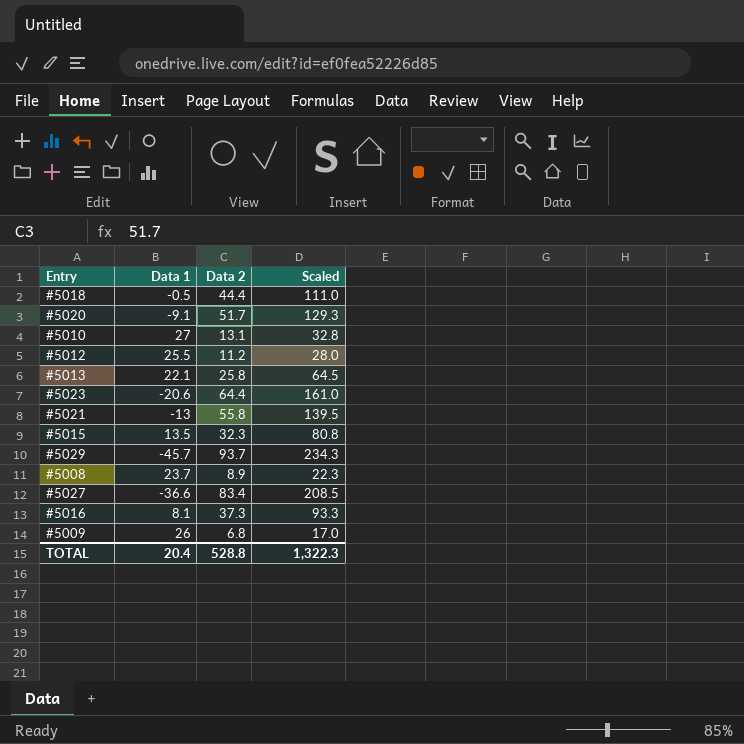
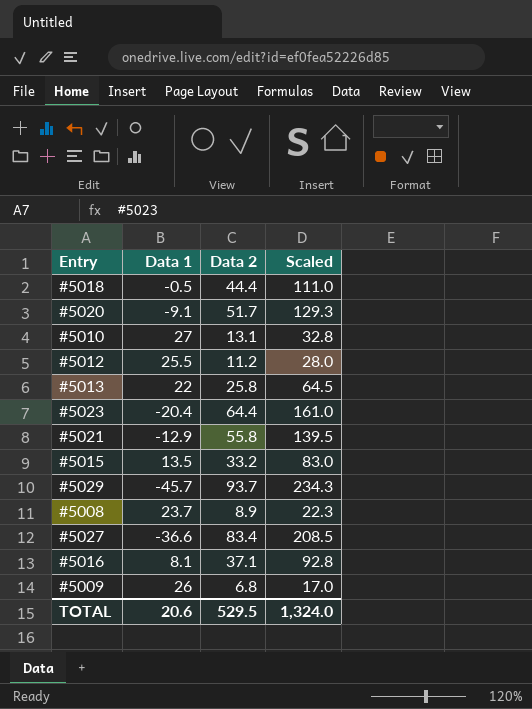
#5013 | Data 1: 22.1 -> 22
#5023 | Data 1: -20.6 -> -20.4
#5021 | Data 1: -13 -> -12.9
#5015 | Data 2: 32.3 -> 33.2
#5015 | Scaled: 80.8 -> 83.0
#5016 | Data 2: 37.3 -> 37.1
#5016 | Scaled: 93.3 -> 92.8
TOTAL | Data 1: 20.4 -> 20.6
TOTAL | Data 2: 528.8 -> 529.5
TOTAL | Scaled: 1,322.3 -> 1,324.0

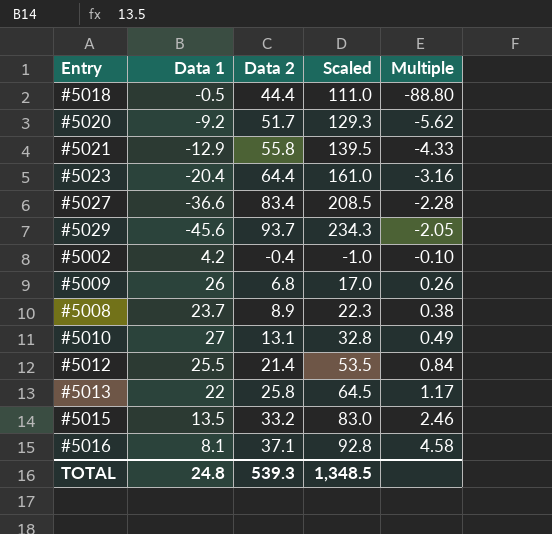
row order: none -> Multiple ascending
column Multiple | formula: none -> [Data 2] / [Data 1]
#5020 | Data 1: -9.1 -> -9.2
#5029 | Data 1: -45.7 -> -45.6
row #5002: none -> 4.2 | -0.4 | -1.0 | -0.10
#5012 | Data 2: 11.2 -> 21.4
#5012 | Scaled: 28.0 -> 53.5
TOTAL | Data 1: 20.6 -> 24.8
TOTAL | Data 2: 529.5 -> 539.3
TOTAL | Scaled: 1,324.0 -> 1,348.5

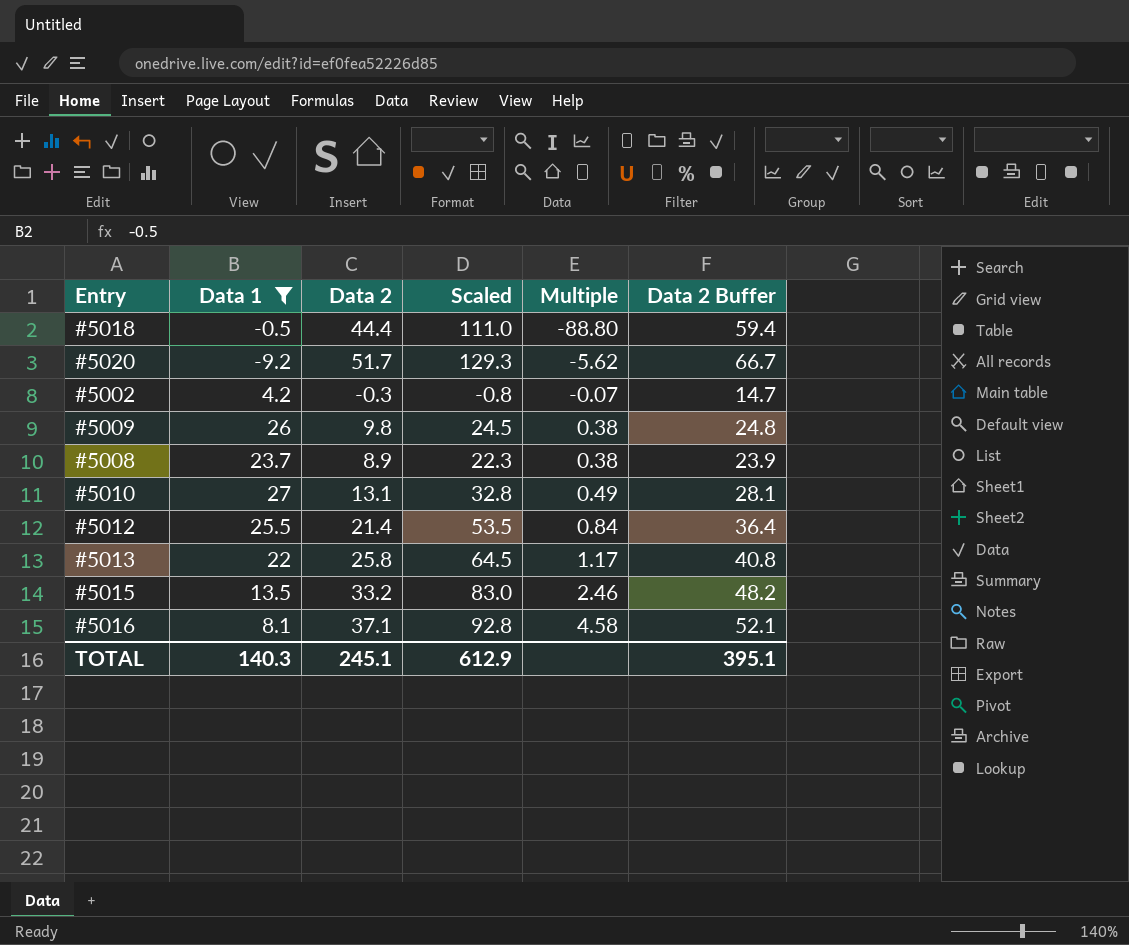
filter: none -> Data 1 >= -9.2
column Data 2 Buffer | formula: none -> [Data 2] + 15
#5002 | Data 2: -0.4 -> -0.3
#5002 | Scaled: -1.0 -> -0.8
#5002 | Multiple: -0.10 -> -0.07
#5009 | Data 2: 6.8 -> 9.8
#5009 | Scaled: 17.0 -> 24.5
#5009 | Multiple: 0.26 -> 0.38
TOTAL | Data 1: 24.8 -> 140.3
TOTAL | Data 2: 539.3 -> 245.1
TOTAL | Scaled: 1,348.5 -> 612.9

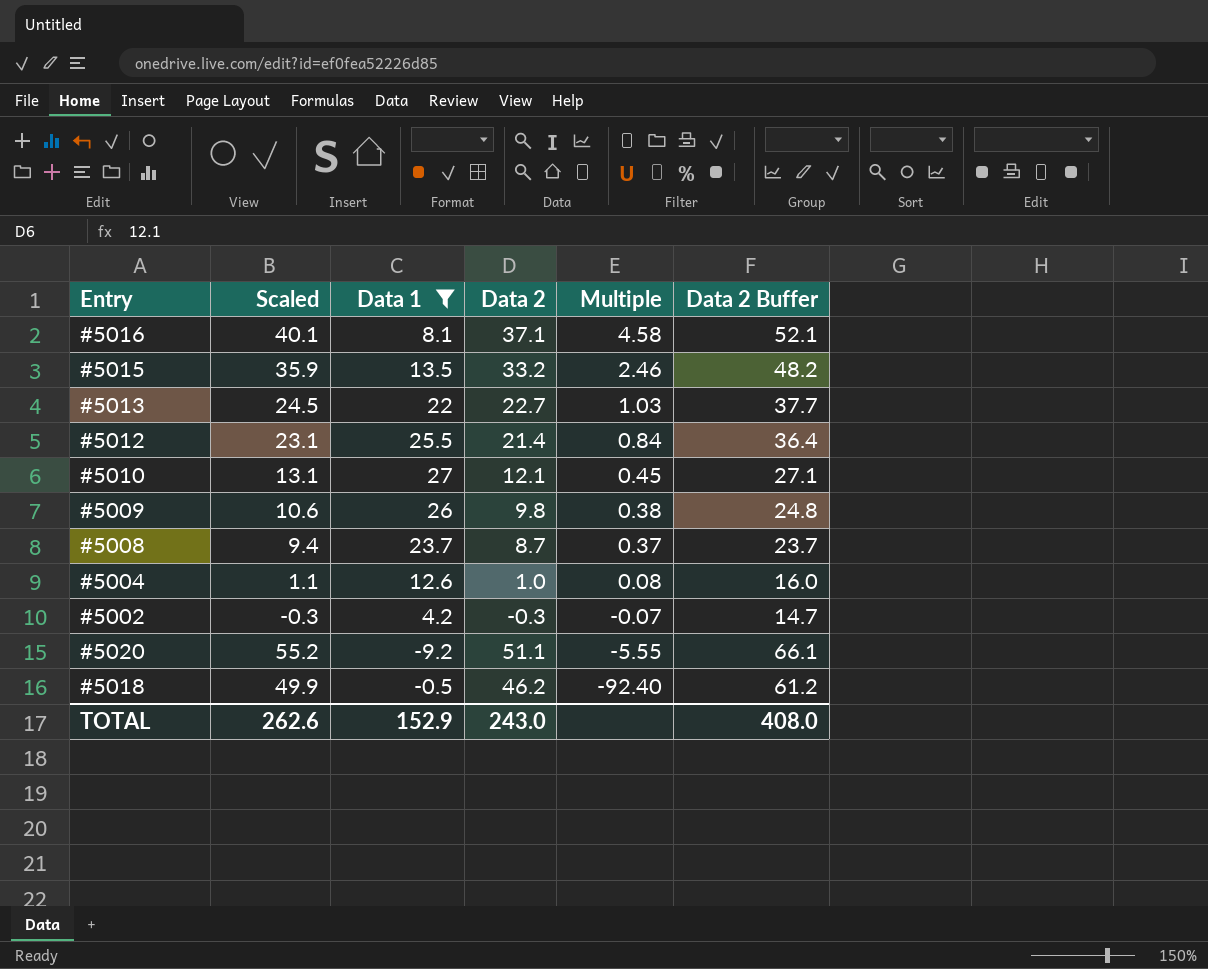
row order: Multiple ascending -> Multiple descending
column Scaled | formula: [Data 2] * 2.5 -> [Data 2] * 1.08
column Scaled | position: 4 -> 2
#5013 | Data 2: 25.8 -> 22.7
#5013 | Multiple: 1.17 -> 1.03
#5013 | Data 2 Buffer: 40.8 -> 37.7
#5010 | Data 2: 13.1 -> 12.1
#5010 | Multiple: 0.49 -> 0.45
#5010 | Data 2 Buffer: 28.1 -> 27.1
#5008 | Data 2: 8.9 -> 8.7
#5008 | Multiple: 0.38 -> 0.37
#5008 | Data 2 Buffer: 23.9 -> 23.7
row #5004: none -> 1.1 | 12.6 | 1.0 | 0.08 | 16.0
#5020 | Data 2: 51.7 -> 51.1
#5020 | Multiple: -5.62 -> -5.55
#5020 | Data 2 Buffer: 66.7 -> 66.1
#5018 | Data 2: 44.4 -> 46.2
#5018 | Multiple: -88.80 -> -92.40
#5018 | Data 2 Buffer: 59.4 -> 61.2
TOTAL | Scaled: 612.9 -> 262.6
TOTAL | Data 1: 140.3 -> 152.9
TOTAL | Data 2: 245.1 -> 243.0
TOTAL | Data 2 Buffer: 395.1 -> 408.0

